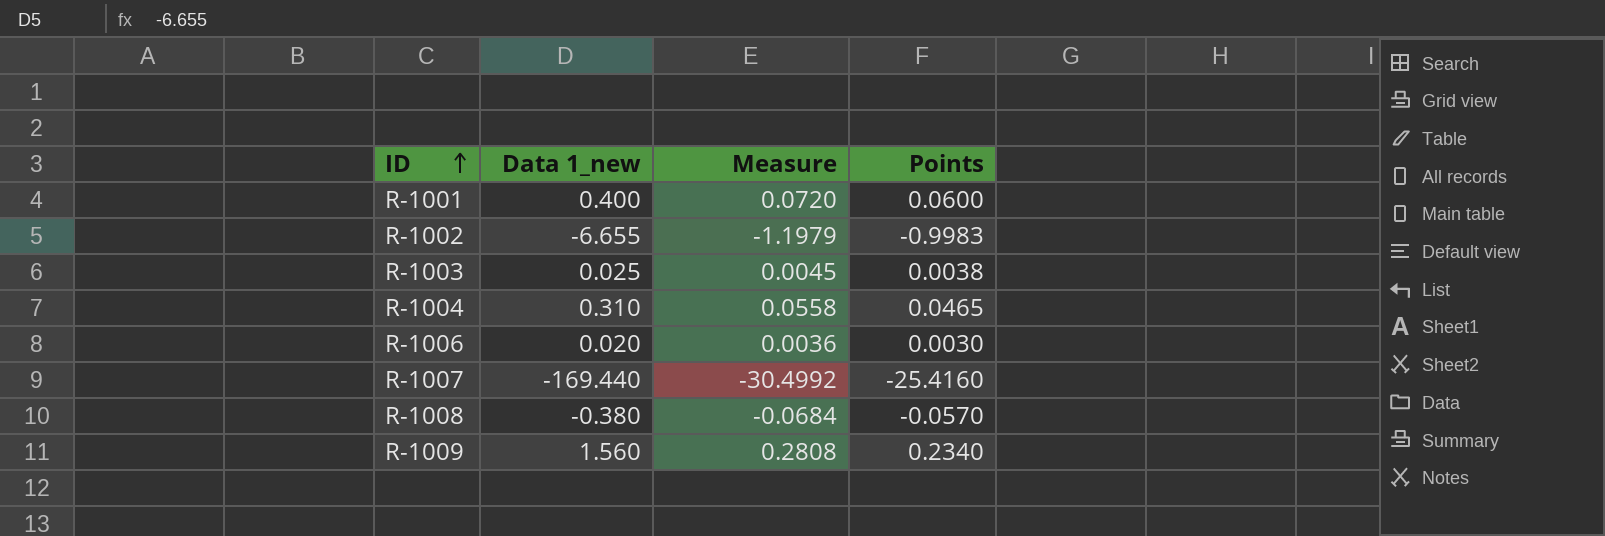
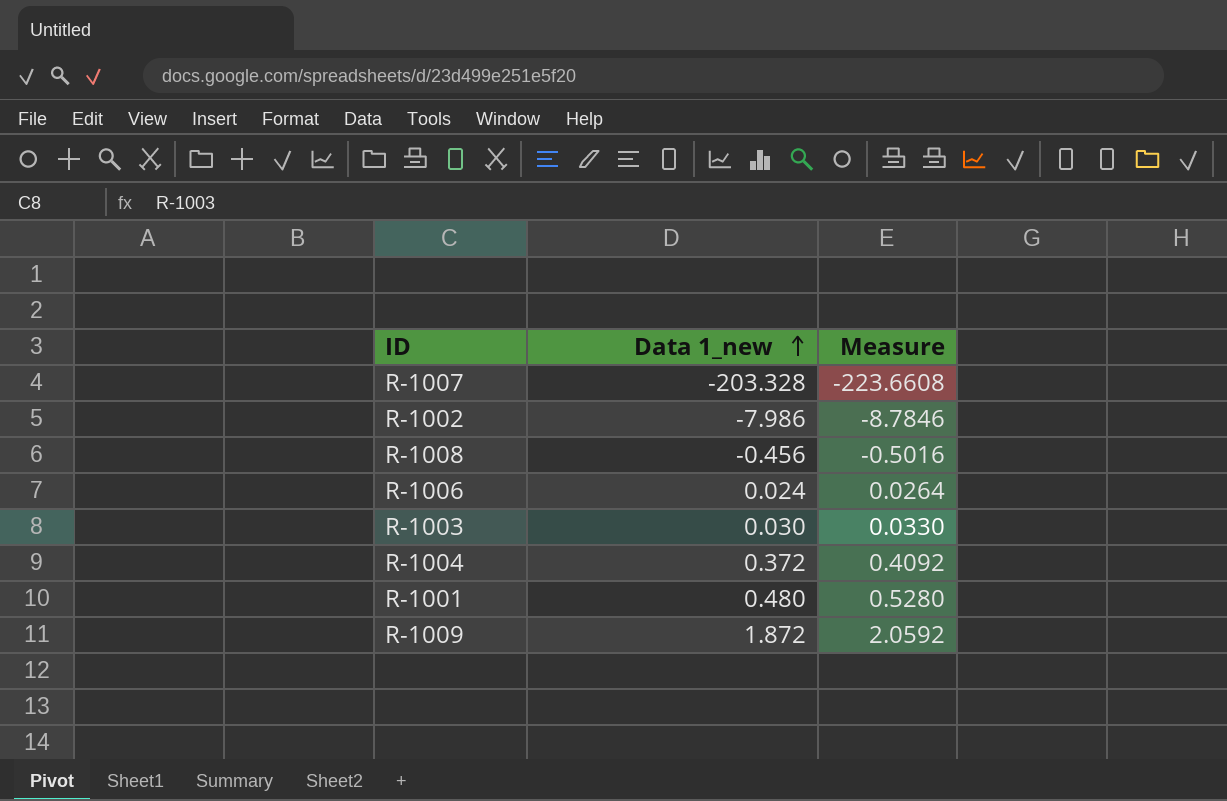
row order: ID ascending -> Data 1_new ascending
column Points | formula: [Data 1_new] * 0.15 -> none
column Measure | formula: [Data 1_new] * 0.18 -> [Data 1_new] * 1.1
R-1007 | Data 1_new: -169.440 -> -203.328
R-1002 | Data 1_new: -6.655 -> -7.986
R-1008 | Data 1_new: -0.380 -> -0.456
R-1006 | Data 1_new: 0.020 -> 0.024
R-1003 | Data 1_new: 0.025 -> 0.030
R-1004 | Data 1_new: 0.310 -> 0.372
R-1001 | Data 1_new: 0.400 -> 0.480
R-1009 | Data 1_new: 1.560 -> 1.872

